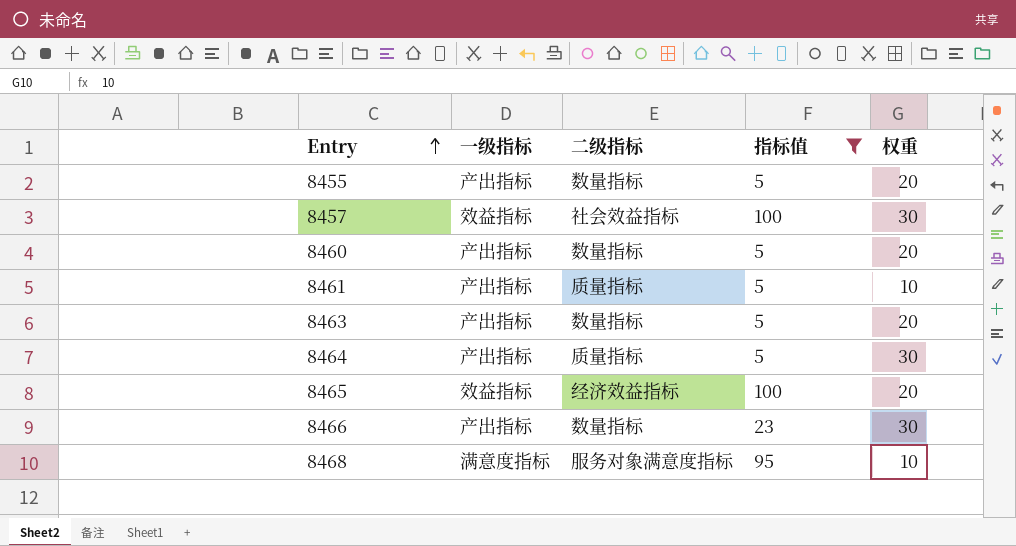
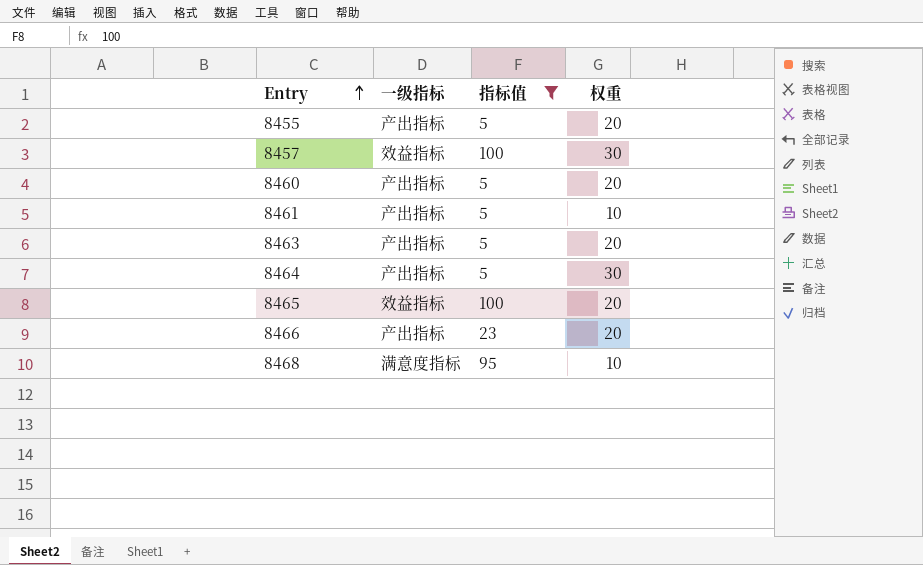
column 二级指标 | position: 3 -> none
8466 | 权重: 30 -> 20

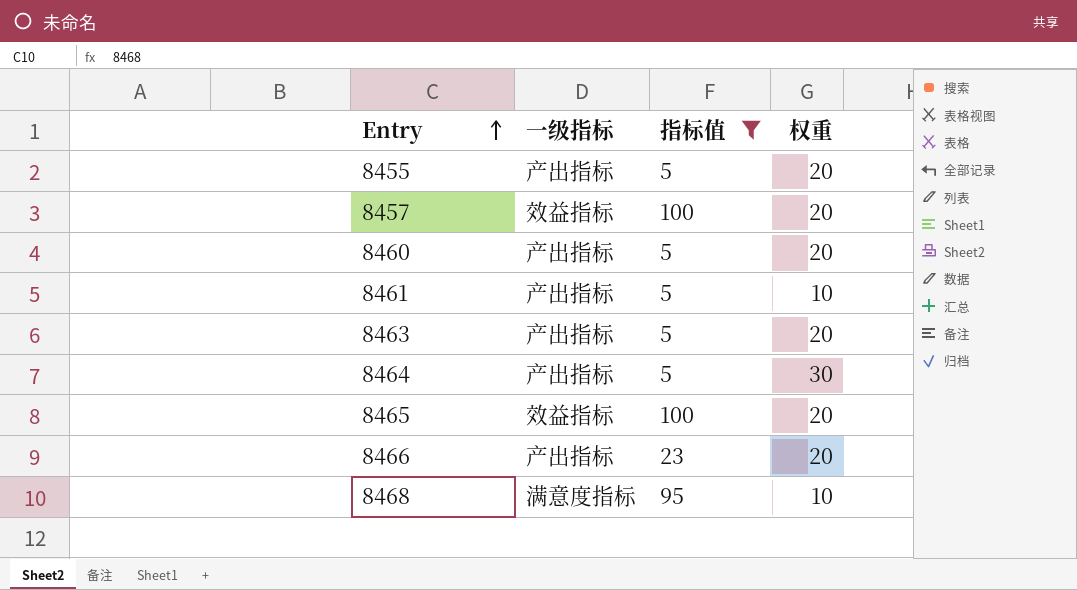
8457 | 权重: 30 -> 20

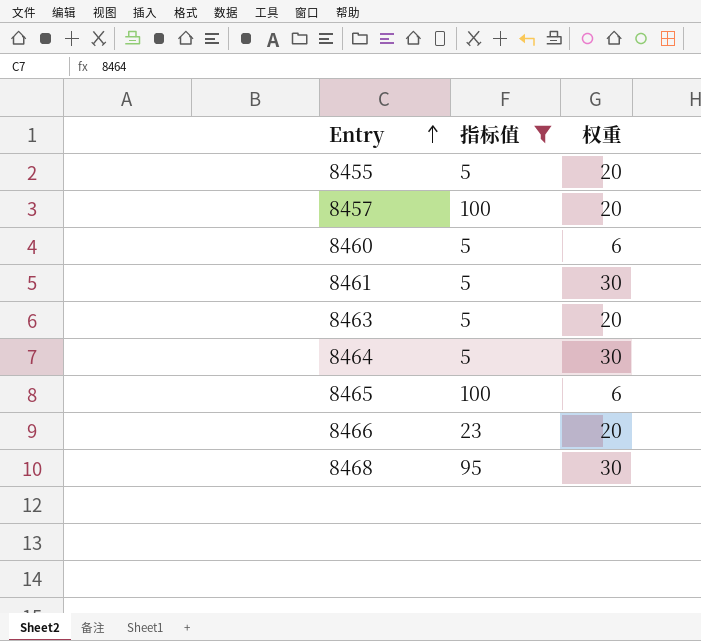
column 一级指标 | position: 2 -> none
8460 | 权重: 20 -> 6
8461 | 权重: 10 -> 30
8465 | 权重: 20 -> 6
8468 | 权重: 10 -> 30

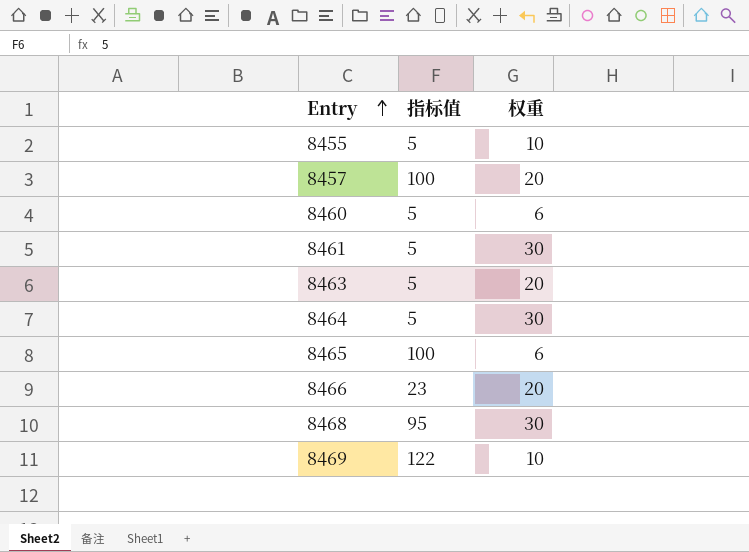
filter: 指标值 != 122 -> none
8455 | 权重: 20 -> 10

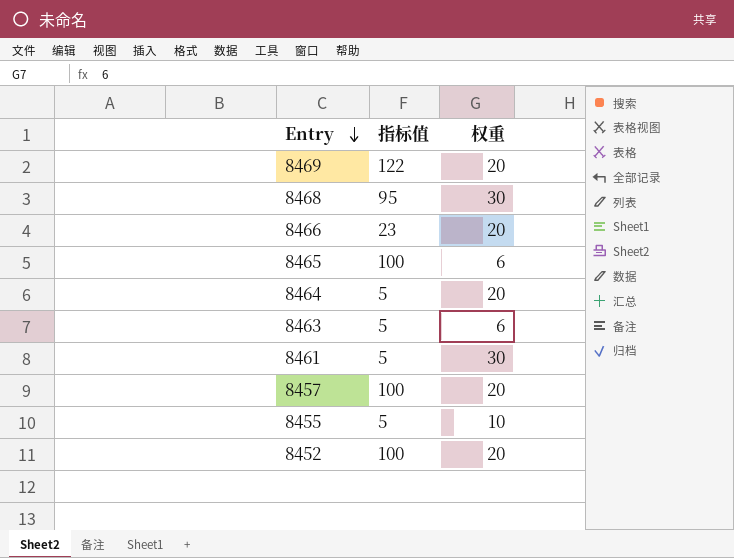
row order: Entry ascending -> Entry descending
row 8460: 5 | 6 -> none
8469 | 权重: 10 -> 20
8464 | 权重: 30 -> 20
8463 | 权重: 20 -> 6
row 8452: none -> 100 | 20

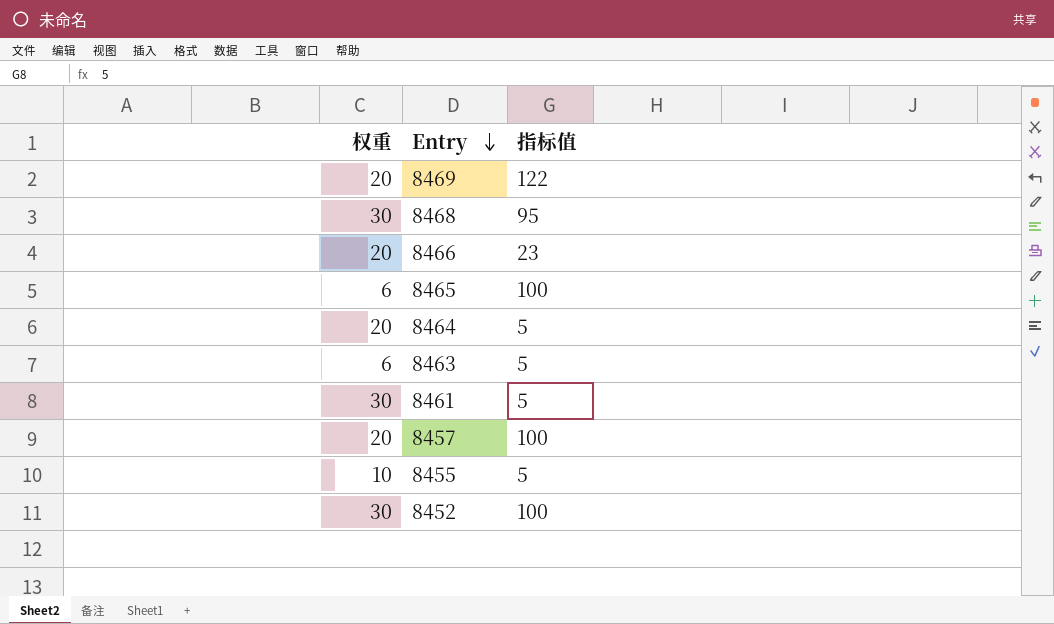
column 权重 | position: 3 -> 1
8452 | 权重: 20 -> 30

